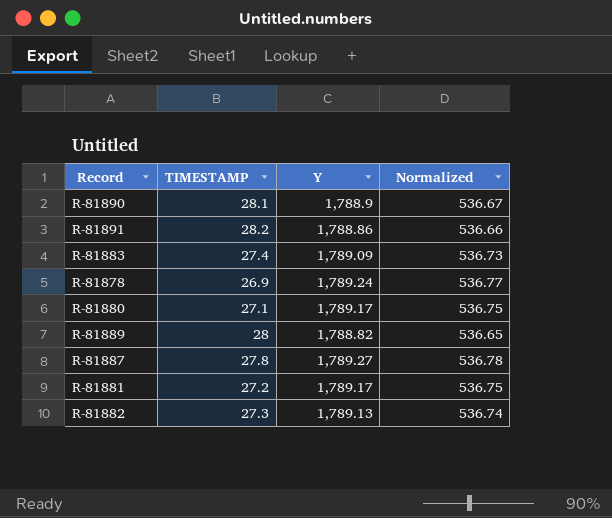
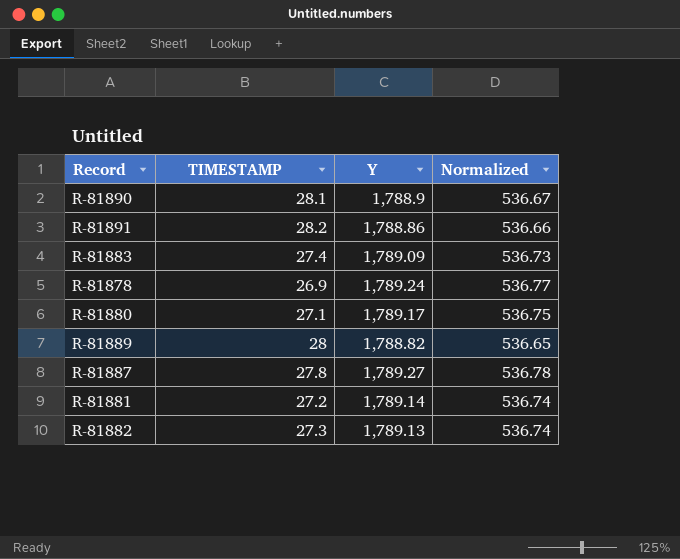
R-81881 | Y: 1,789.17 -> 1,789.14
R-81881 | Normalized: 536.75 -> 536.74

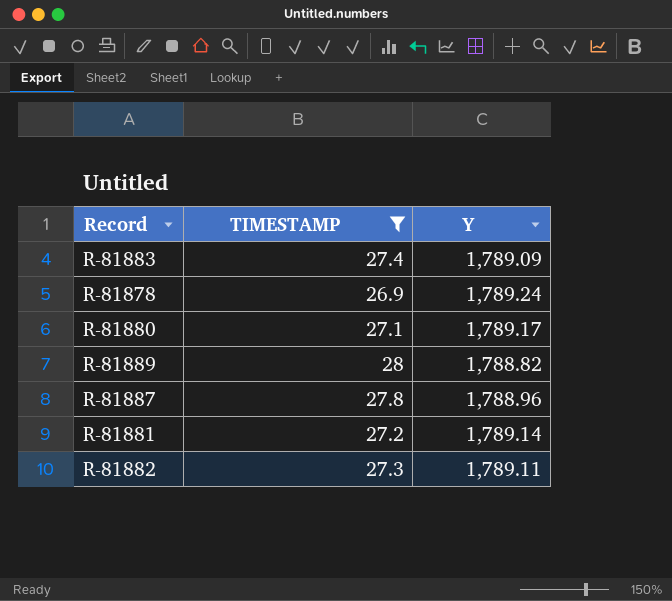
filter: none -> TIMESTAMP <= 28
column Normalized | formula: [Y] * 0.3 -> none
R-81887 | Y: 1,789.27 -> 1,788.96
R-81882 | Y: 1,789.13 -> 1,789.11

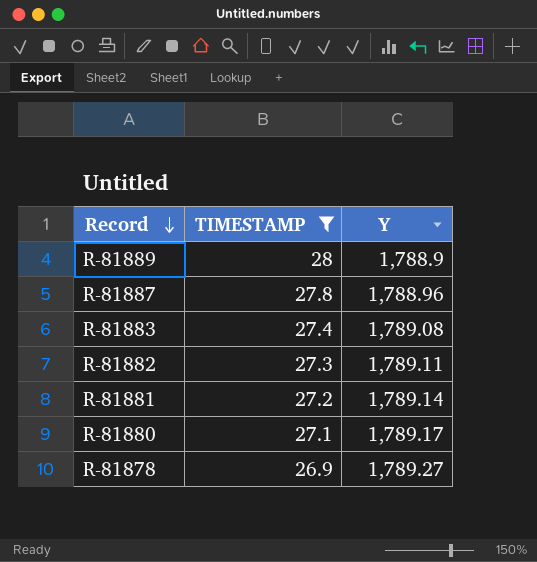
row order: none -> Record descending
R-81889 | Y: 1,788.82 -> 1,788.9
R-81883 | Y: 1,789.09 -> 1,789.08
R-81878 | Y: 1,789.24 -> 1,789.27

